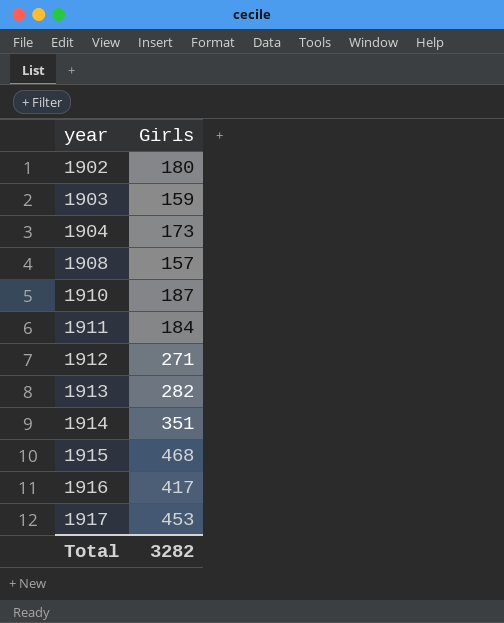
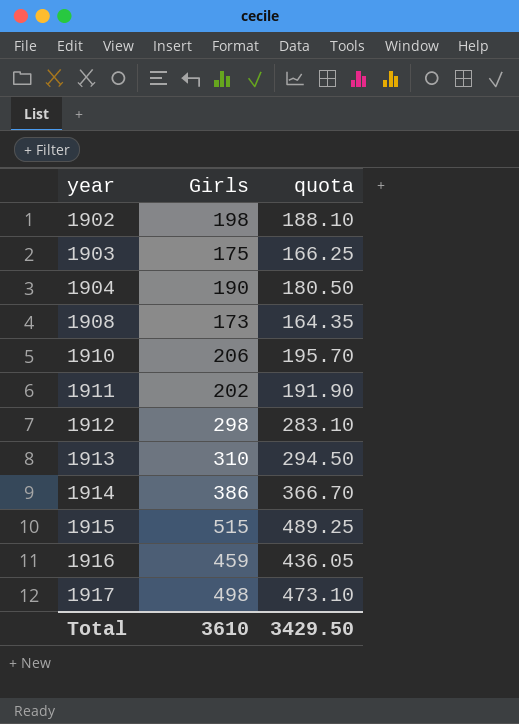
column quota | formula: none -> [Girls] * 0.95
1902 | Girls: 180 -> 198
1903 | Girls: 159 -> 175
1904 | Girls: 173 -> 190
1908 | Girls: 157 -> 173
1910 | Girls: 187 -> 206
1911 | Girls: 184 -> 202
1912 | Girls: 271 -> 298
1913 | Girls: 282 -> 310
1914 | Girls: 351 -> 386
1915 | Girls: 468 -> 515
1916 | Girls: 417 -> 459
1917 | Girls: 453 -> 498
Total | Girls: 3282 -> 3610

